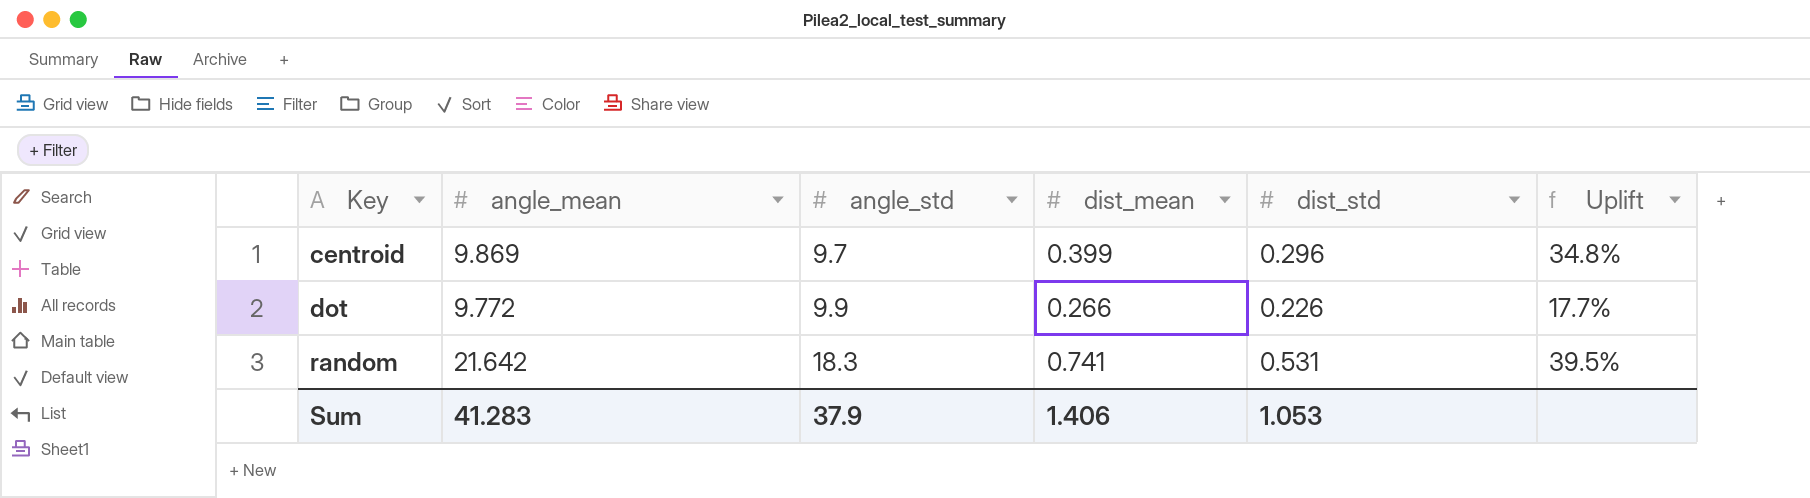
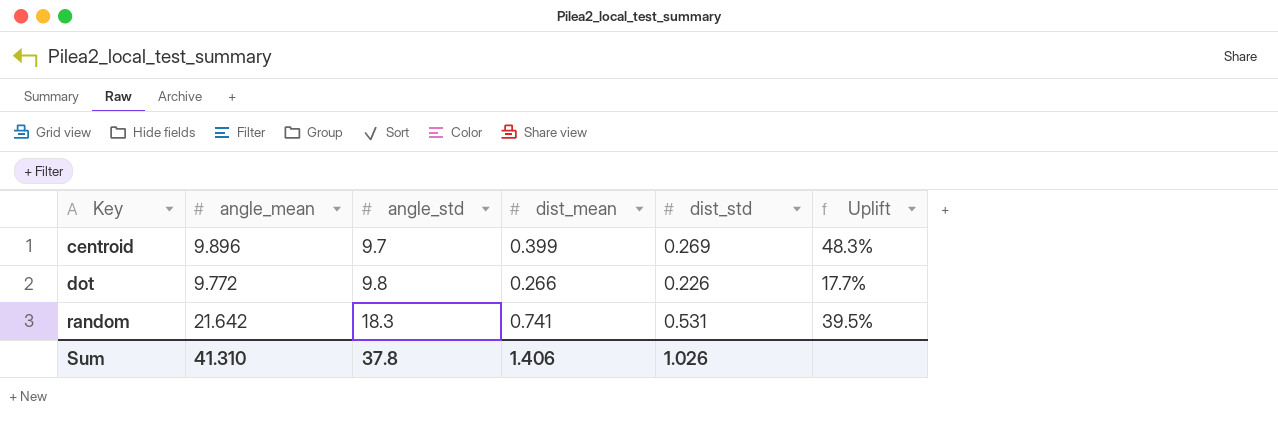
centroid | angle_mean: 9.869 -> 9.896
centroid | dist_std: 0.296 -> 0.269
centroid | Uplift: 34.8% -> 48.3%
dot | angle_std: 9.9 -> 9.8
Sum | angle_mean: 41.283 -> 41.310
Sum | angle_std: 37.9 -> 37.8
Sum | dist_std: 1.053 -> 1.026

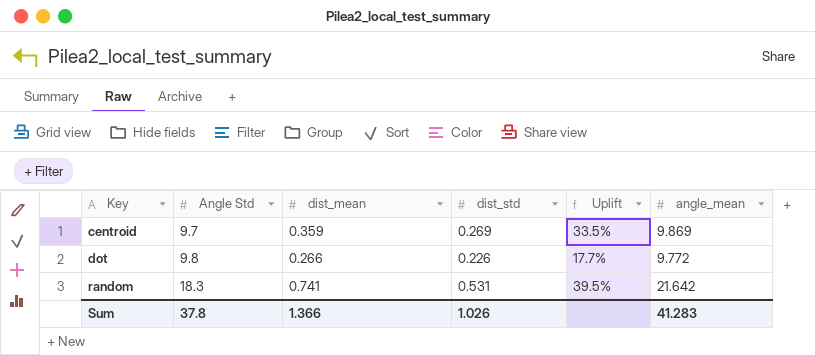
column name: angle_std -> Angle Std
column angle_mean | position: 2 -> 6
centroid | dist_mean: 0.399 -> 0.359
centroid | Uplift: 48.3% -> 33.5%
centroid | angle_mean: 9.896 -> 9.869
Sum | dist_mean: 1.406 -> 1.366
Sum | angle_mean: 41.310 -> 41.283

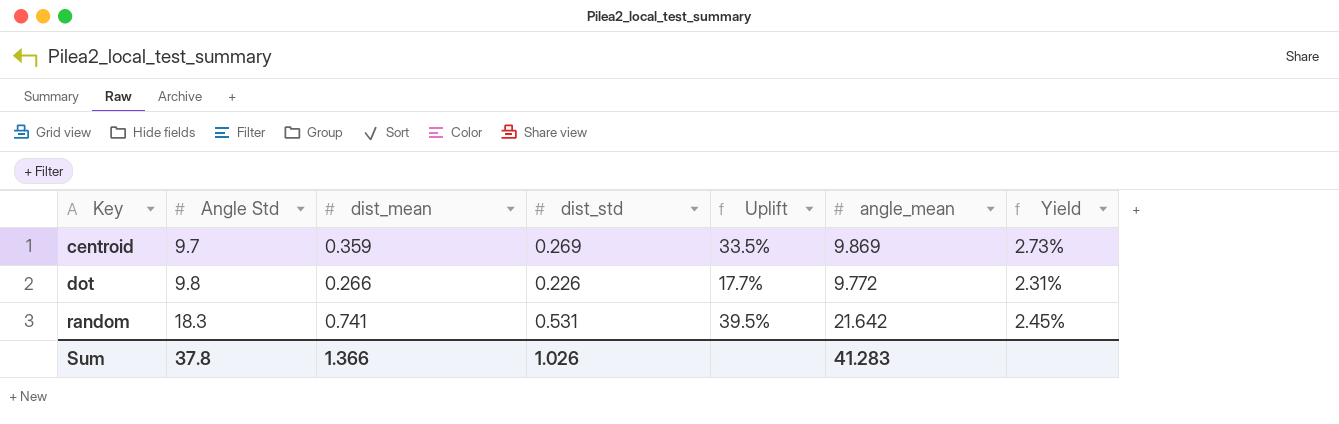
column Yield | formula: none -> [dist_std] / [angle_mean]

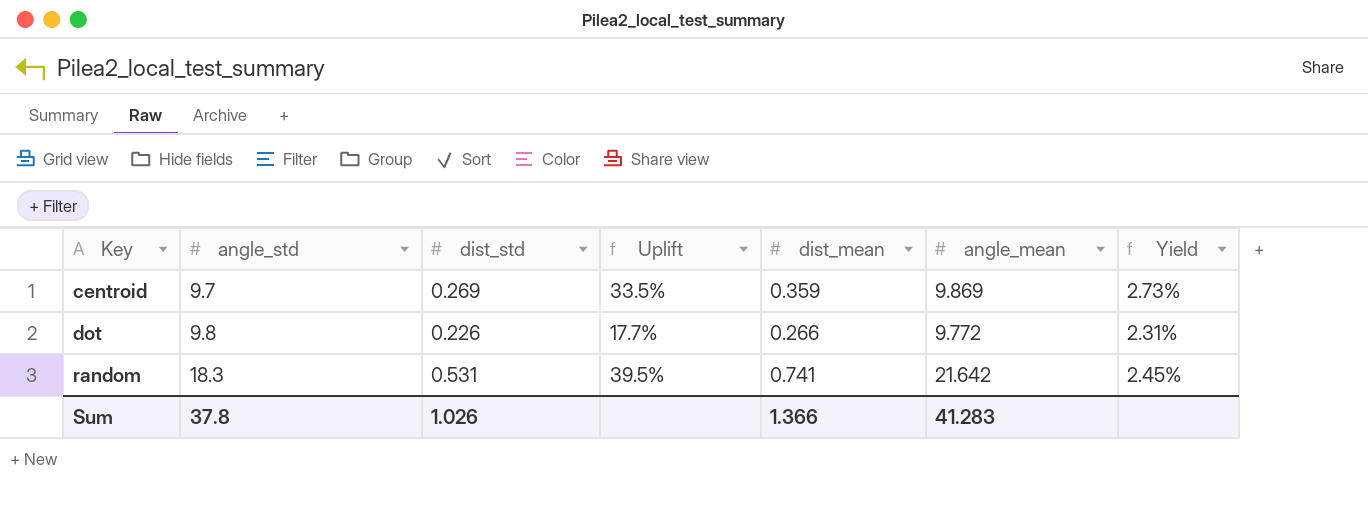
column name: Angle Std -> angle_std
column dist_mean | position: 3 -> 5

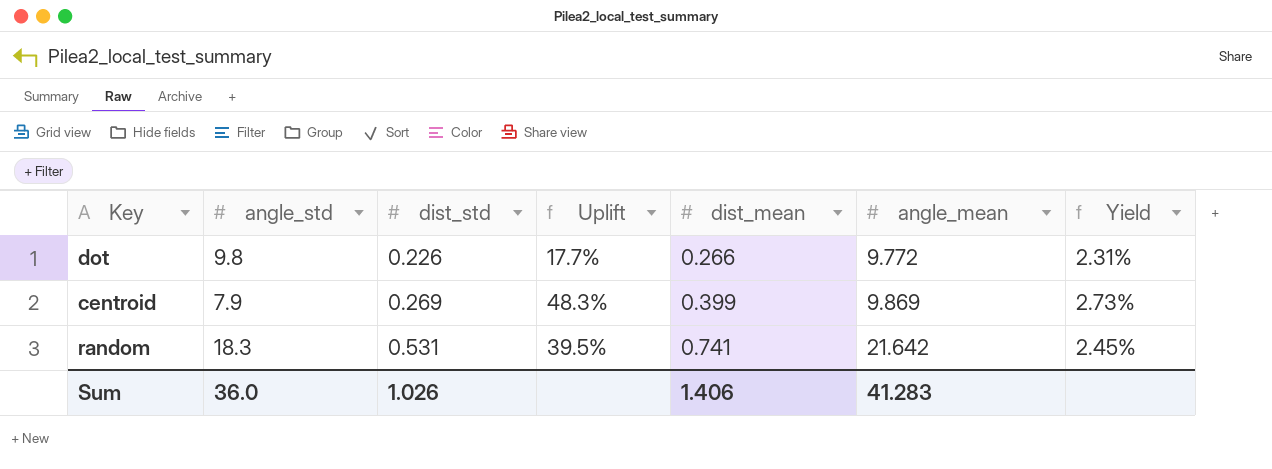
row order: Key ascending -> dist_std ascending
centroid | angle_std: 9.7 -> 7.9
centroid | Uplift: 33.5% -> 48.3%
centroid | dist_mean: 0.359 -> 0.399
Sum | angle_std: 37.8 -> 36.0
Sum | dist_mean: 1.366 -> 1.406

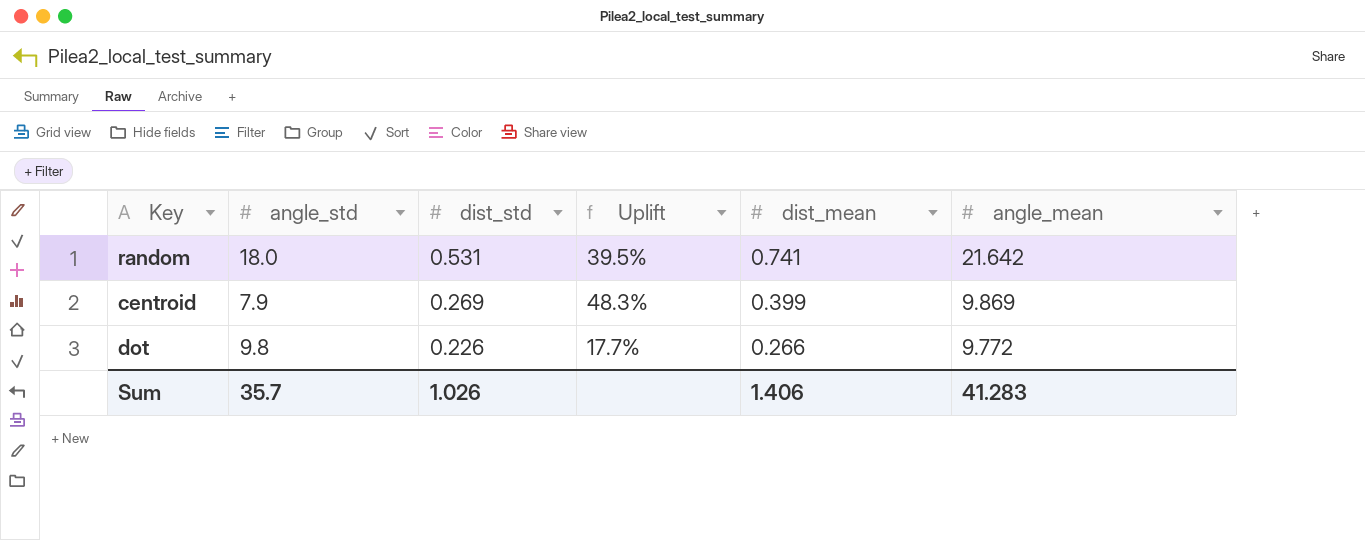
row order: dist_std ascending -> dist_std descending
column Yield | formula: [dist_std] / [angle_mean] -> none
random | angle_std: 18.3 -> 18.0
Sum | angle_std: 36.0 -> 35.7

